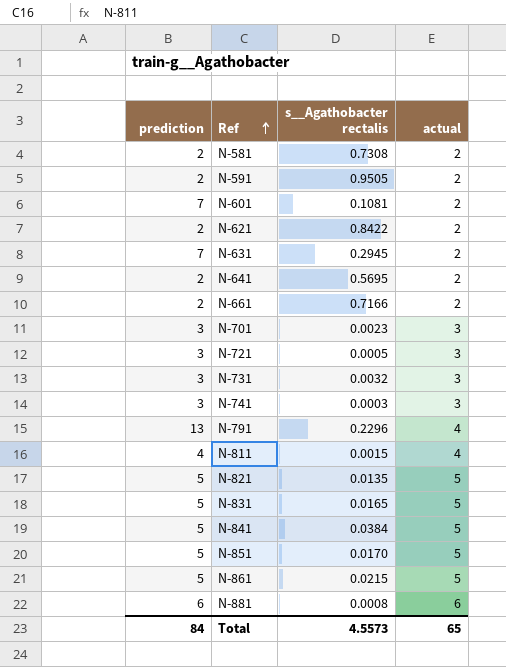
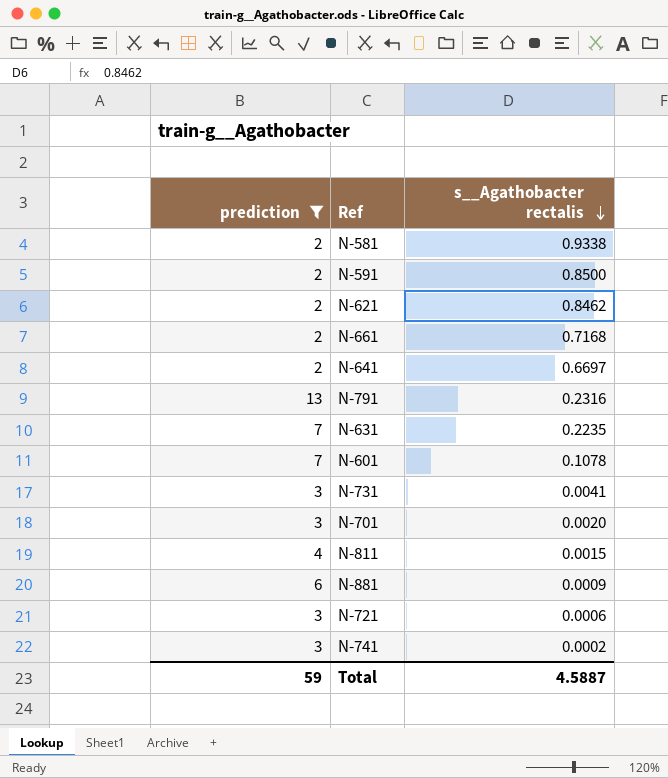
filter: none -> prediction != 5
row order: Ref ascending -> s__Agathobacter rectalis descending
column actual | position: 4 -> none
N-581 | s__Agathobacter rectalis: 0.7308 -> 0.9338
N-591 | s__Agathobacter rectalis: 0.9505 -> 0.8500
N-621 | s__Agathobacter rectalis: 0.8422 -> 0.8462
N-661 | s__Agathobacter rectalis: 0.7166 -> 0.7168
N-641 | s__Agathobacter rectalis: 0.5695 -> 0.6697
N-791 | s__Agathobacter rectalis: 0.2296 -> 0.2316
N-631 | s__Agathobacter rectalis: 0.2945 -> 0.2235
N-601 | s__Agathobacter rectalis: 0.1081 -> 0.1078
N-731 | s__Agathobacter rectalis: 0.0032 -> 0.0041
N-701 | s__Agathobacter rectalis: 0.0023 -> 0.0020
N-881 | s__Agathobacter rectalis: 0.0008 -> 0.0009
N-721 | s__Agathobacter rectalis: 0.0005 -> 0.0006
N-741 | s__Agathobacter rectalis: 0.0003 -> 0.0002
Total | prediction: 84 -> 59
Total | s__Agathobacter rectalis: 4.5573 -> 4.5887

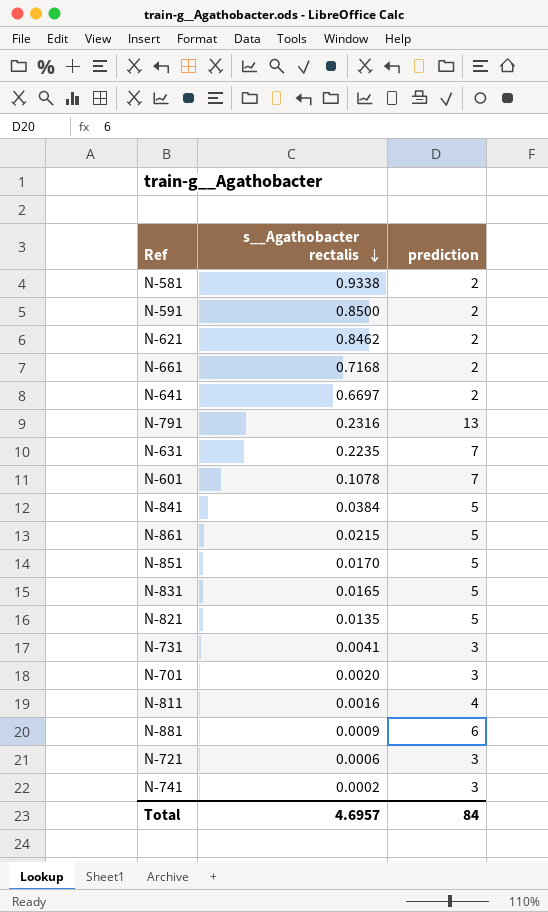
filter: prediction != 5 -> none
column prediction | position: 1 -> 3
N-811 | s__Agathobacter rectalis: 0.0015 -> 0.0016
Total | s__Agathobacter rectalis: 4.5887 -> 4.6957
Total | prediction: 59 -> 84

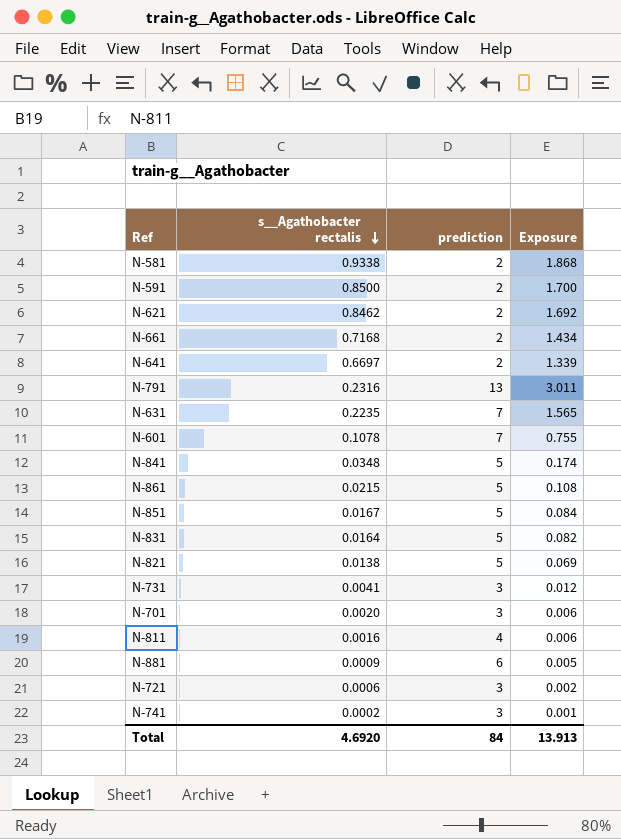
column Exposure | formula: none -> [s__Agathobacter rectalis] * [prediction]
N-841 | s__Agathobacter rectalis: 0.0384 -> 0.0348
N-851 | s__Agathobacter rectalis: 0.0170 -> 0.0167
N-831 | s__Agathobacter rectalis: 0.0165 -> 0.0164
N-821 | s__Agathobacter rectalis: 0.0135 -> 0.0138
Total | s__Agathobacter rectalis: 4.6957 -> 4.6920

